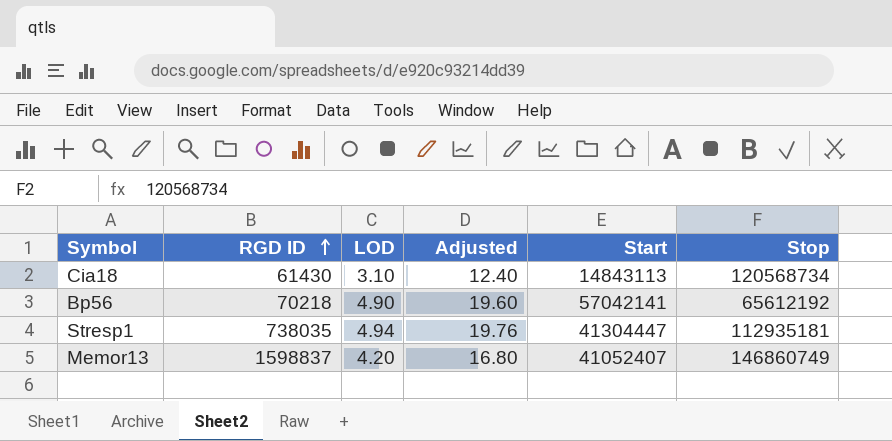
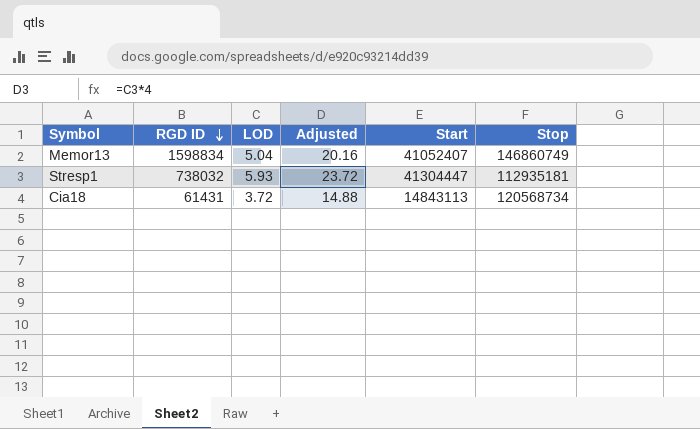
row order: RGD ID ascending -> RGD ID descending
row Bp56: 70218 | 4.90 | 19.60 | 57042141 | 65612192 -> none
Memor13 | RGD ID: 1598837 -> 1598834
Memor13 | LOD: 4.20 -> 5.04
Memor13 | Adjusted: 16.80 -> 20.16
Stresp1 | RGD ID: 738035 -> 738032
Stresp1 | LOD: 4.94 -> 5.93
Stresp1 | Adjusted: 19.76 -> 23.72
Cia18 | RGD ID: 61430 -> 61431
Cia18 | LOD: 3.10 -> 3.72
Cia18 | Adjusted: 12.40 -> 14.88

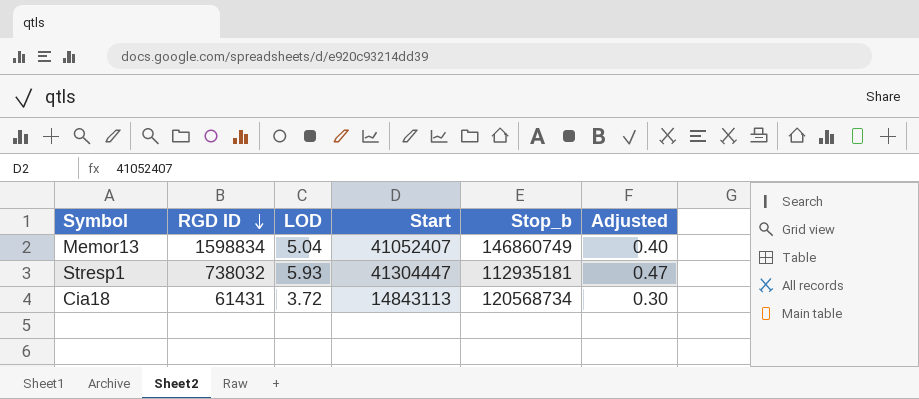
column name: Stop -> Stop_b
column Adjusted | formula: [LOD] * 4 -> [LOD] * 0.08
column Adjusted | position: 4 -> 6

